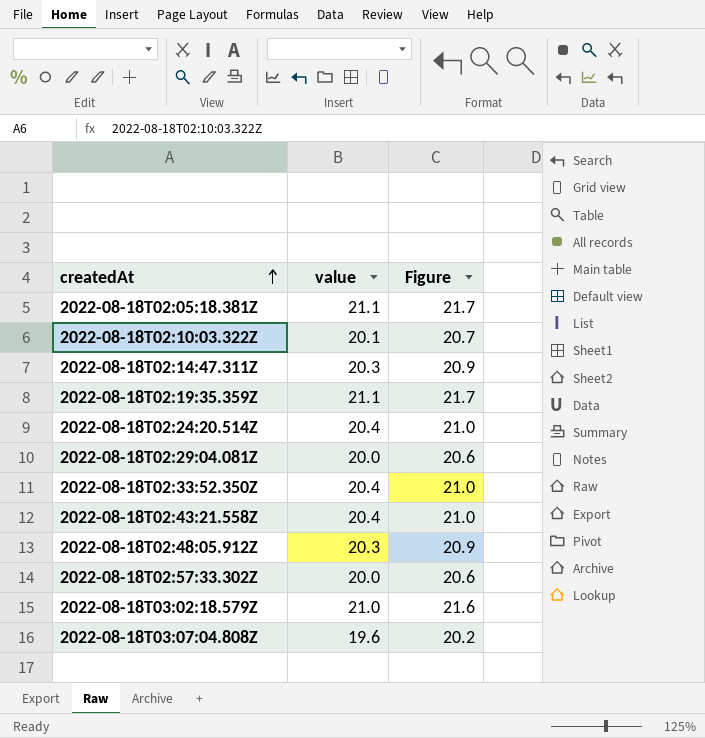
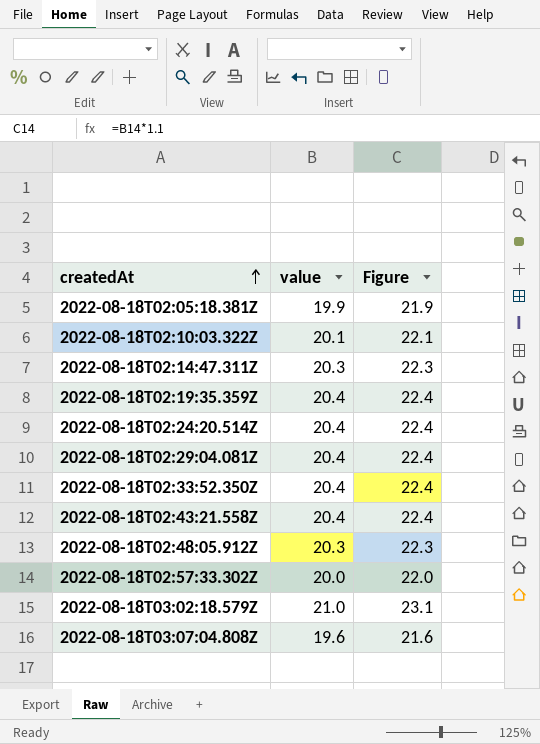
column Figure | formula: [value] * 1.03 -> [value] * 1.1
2022-08-18T02:05:18.381Z | value: 21.1 -> 19.9
2022-08-18T02:19:35.359Z | value: 21.1 -> 20.4
2022-08-18T02:29:04.081Z | value: 20.0 -> 20.4

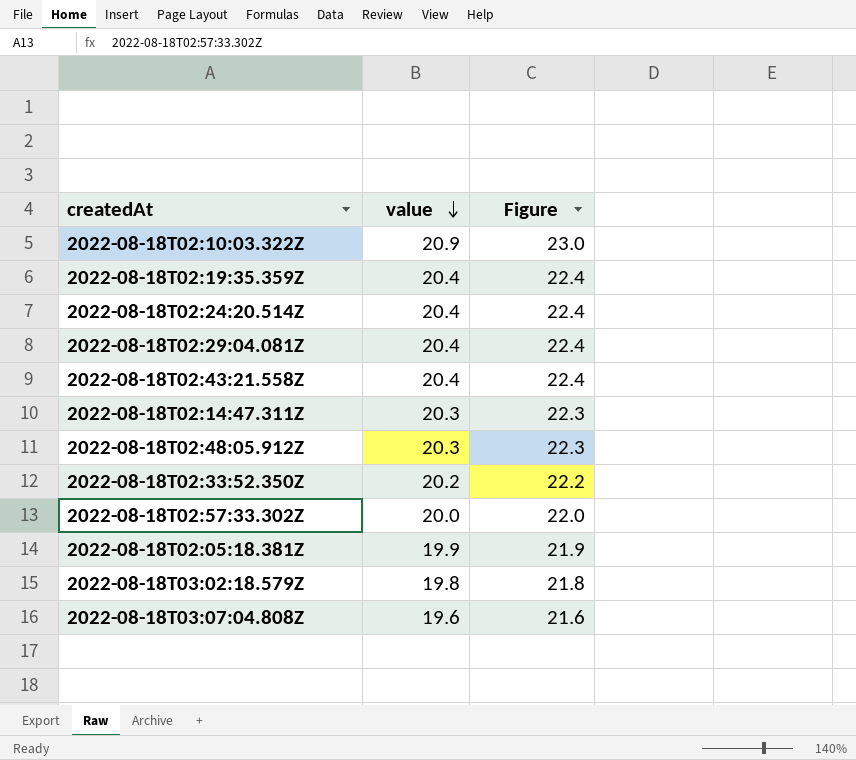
row order: createdAt ascending -> value descending
2022-08-18T02:10:03.322Z | value: 20.1 -> 20.9
2022-08-18T02:10:03.322Z | Figure: 22.1 -> 23.0
2022-08-18T02:33:52.350Z | value: 20.4 -> 20.2
2022-08-18T02:33:52.350Z | Figure: 22.4 -> 22.2
2022-08-18T03:02:18.579Z | value: 21.0 -> 19.8
2022-08-18T03:02:18.579Z | Figure: 23.1 -> 21.8

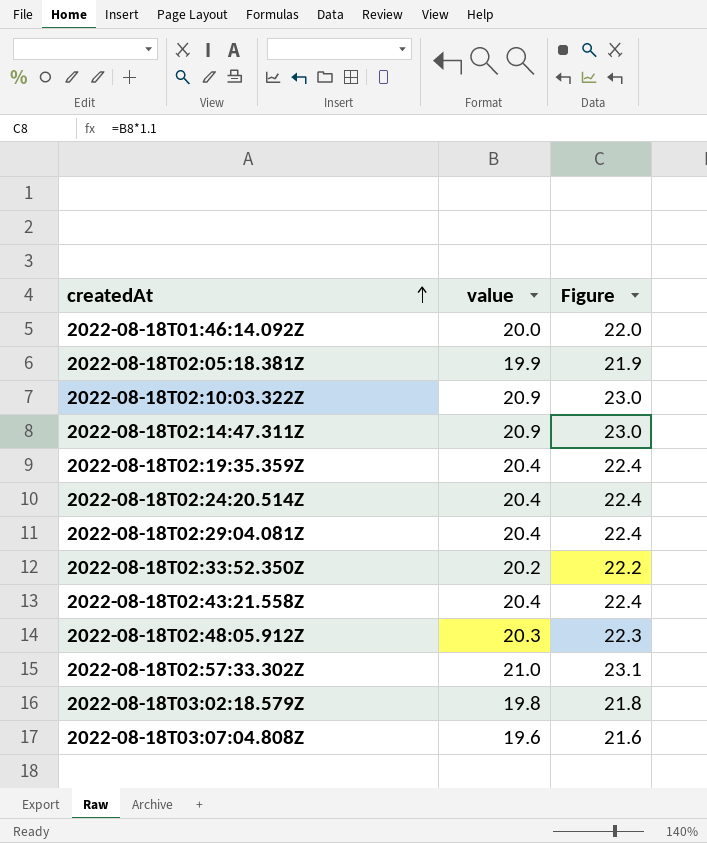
row order: value descending -> createdAt ascending
row 2022-08-18T01:46:14.092Z: none -> 20.0 | 22.0
2022-08-18T02:14:47.311Z | value: 20.3 -> 20.9
2022-08-18T02:14:47.311Z | Figure: 22.3 -> 23.0
2022-08-18T02:57:33.302Z | value: 20.0 -> 21.0
2022-08-18T02:57:33.302Z | Figure: 22.0 -> 23.1

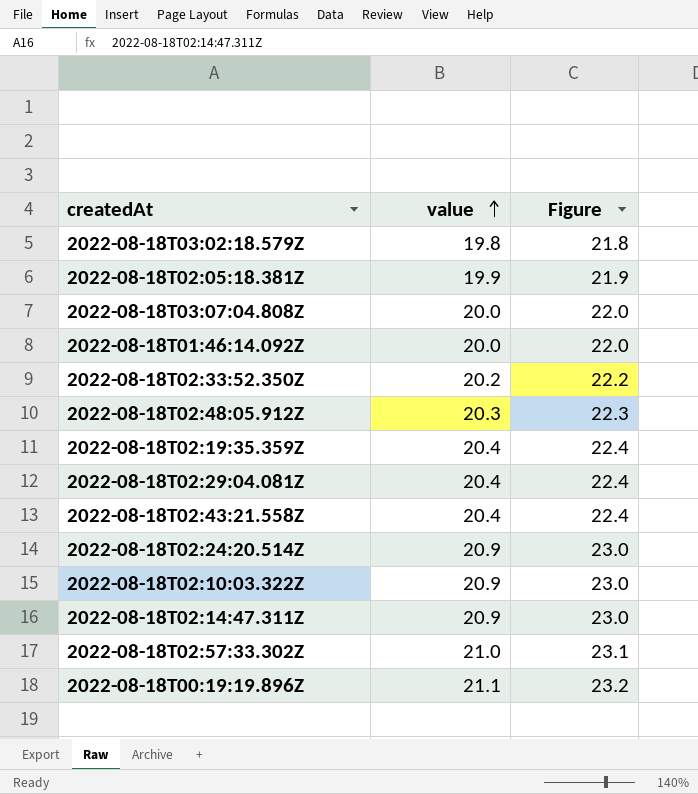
row order: createdAt ascending -> value ascending
2022-08-18T03:07:04.808Z | value: 19.6 -> 20.0
2022-08-18T03:07:04.808Z | Figure: 21.6 -> 22.0
2022-08-18T02:24:20.514Z | value: 20.4 -> 20.9
2022-08-18T02:24:20.514Z | Figure: 22.4 -> 23.0
row 2022-08-18T00:19:19.896Z: none -> 21.1 | 23.2

